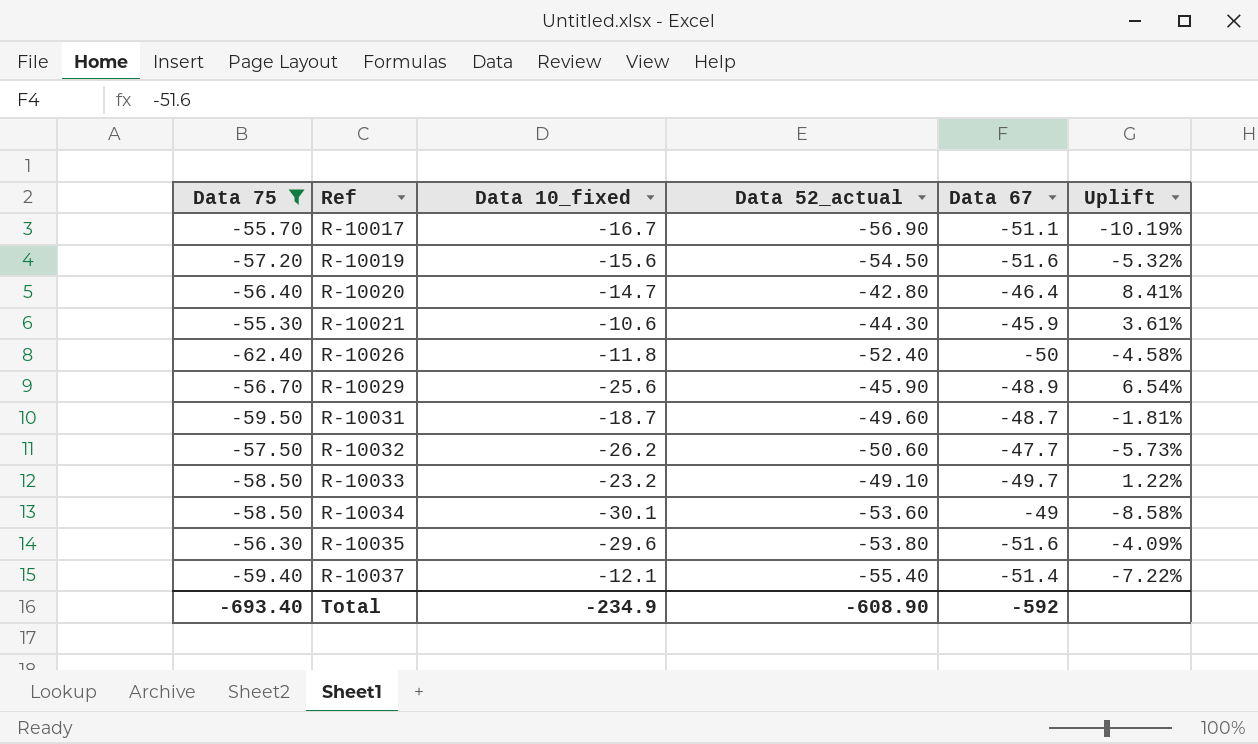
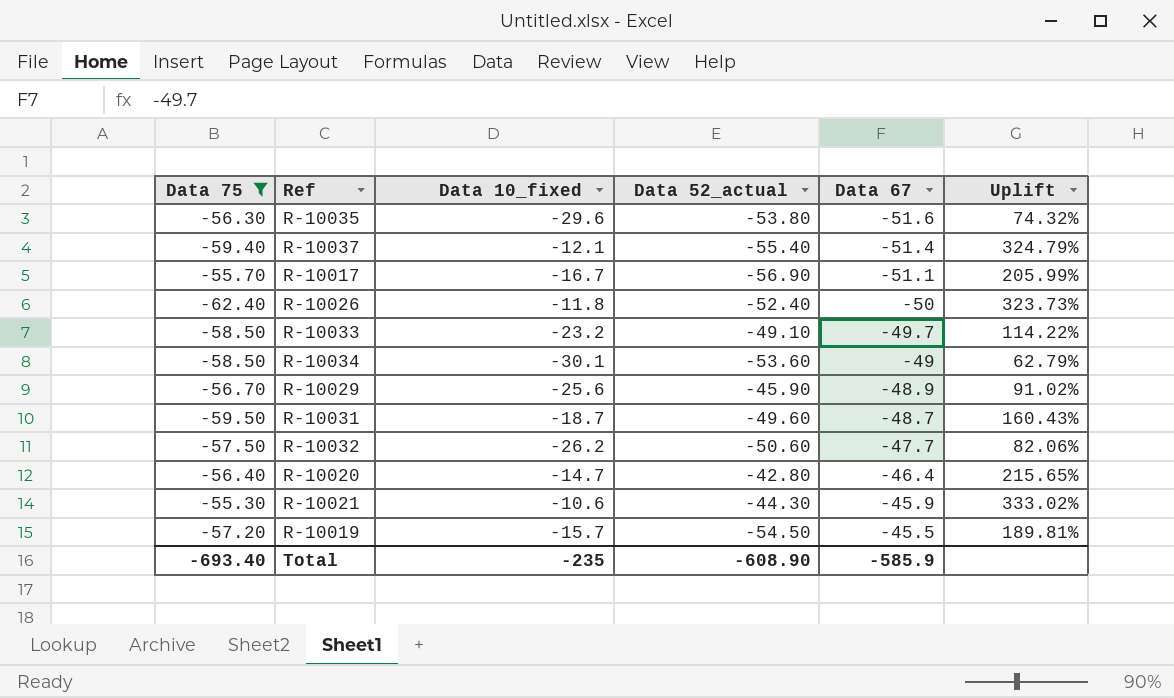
row order: Ref ascending -> Data 67 ascending
column Uplift | formula: ([Data 67] - [Data 52_actual]) / [Data 52_actual] -> ([Data 67] - [Data 10_fixed]) / [Data 10_fixed]
R-10019 | Data 10_fixed: -15.6 -> -15.7
R-10019 | Data 67: -51.6 -> -45.5
Total | Data 10_fixed: -234.9 -> -235
Total | Data 67: -592 -> -585.9

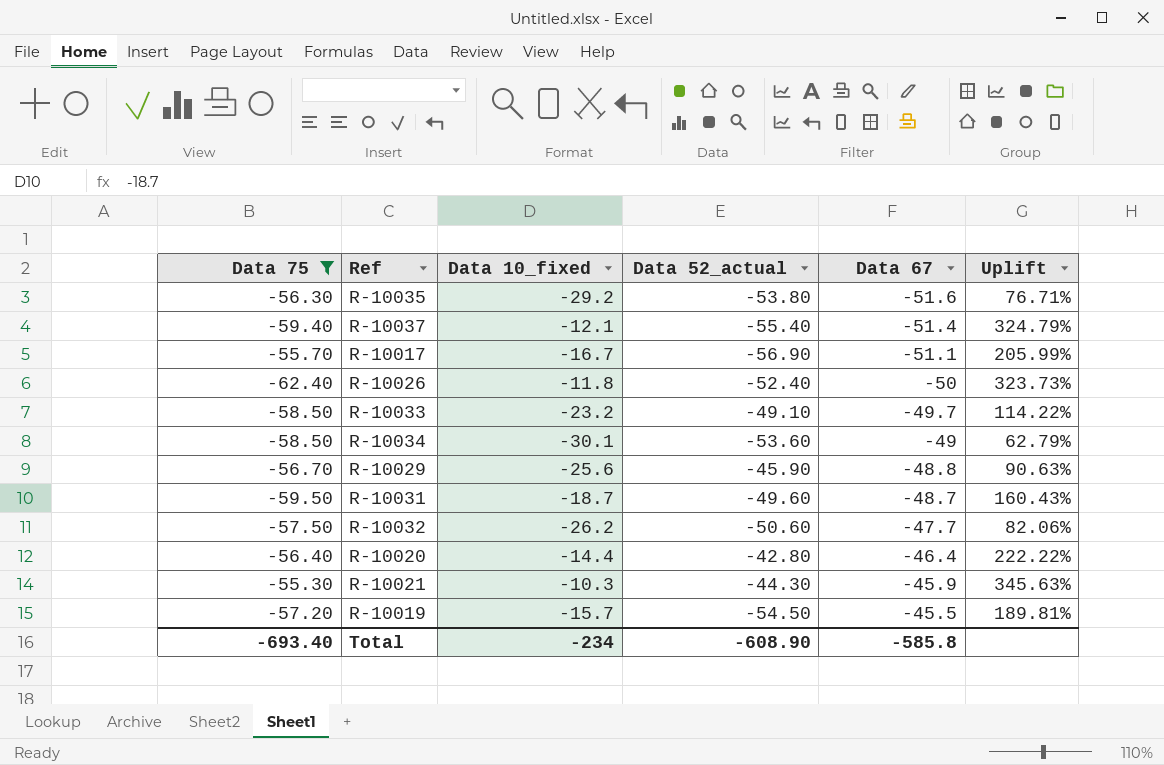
R-10035 | Data 10_fixed: -29.6 -> -29.2
R-10035 | Uplift: 74.32% -> 76.71%
R-10029 | Data 67: -48.9 -> -48.8
R-10029 | Uplift: 91.02% -> 90.63%
R-10020 | Data 10_fixed: -14.7 -> -14.4
R-10020 | Uplift: 215.65% -> 222.22%
R-10021 | Data 10_fixed: -10.6 -> -10.3
R-10021 | Uplift: 333.02% -> 345.63%
Total | Data 10_fixed: -235 -> -234
Total | Data 67: -585.9 -> -585.8

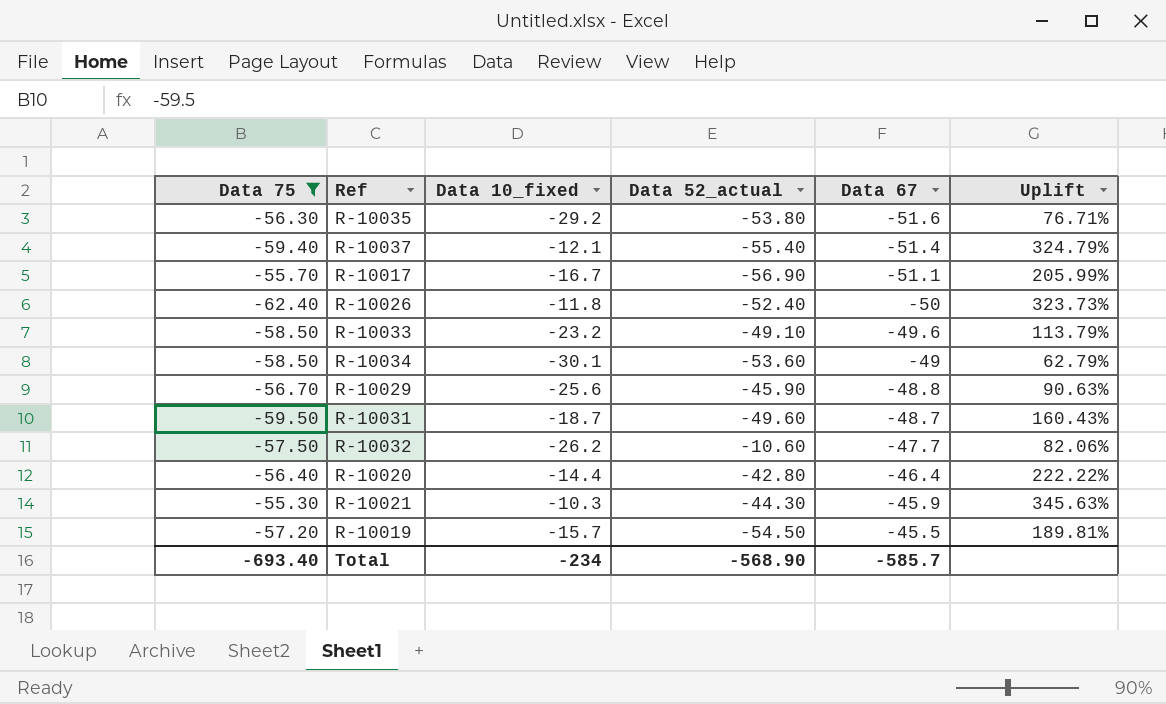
R-10033 | Data 67: -49.7 -> -49.6
R-10033 | Uplift: 114.22% -> 113.79%
R-10032 | Data 52_actual: -50.60 -> -10.60
Total | Data 52_actual: -608.90 -> -568.90
Total | Data 67: -585.8 -> -585.7

